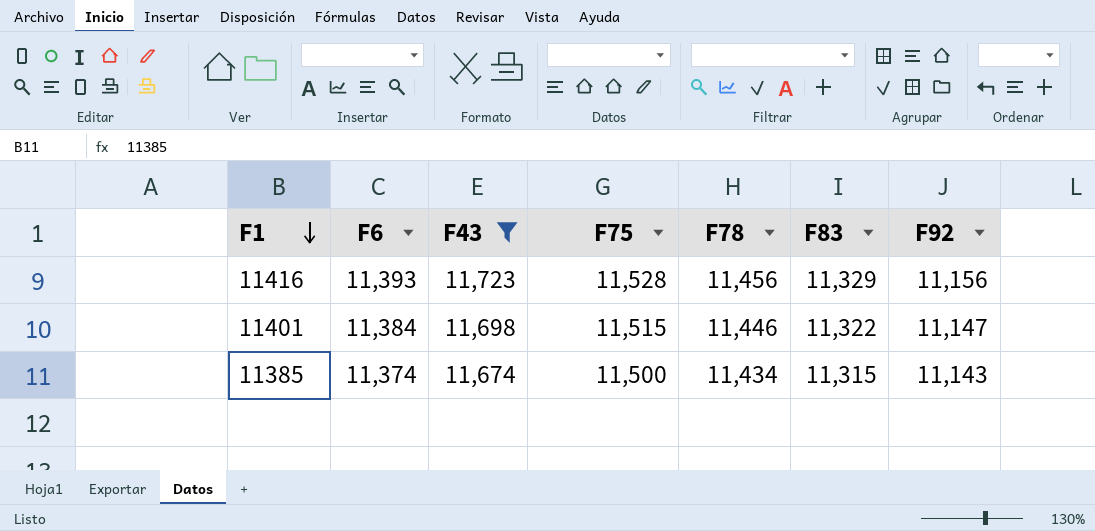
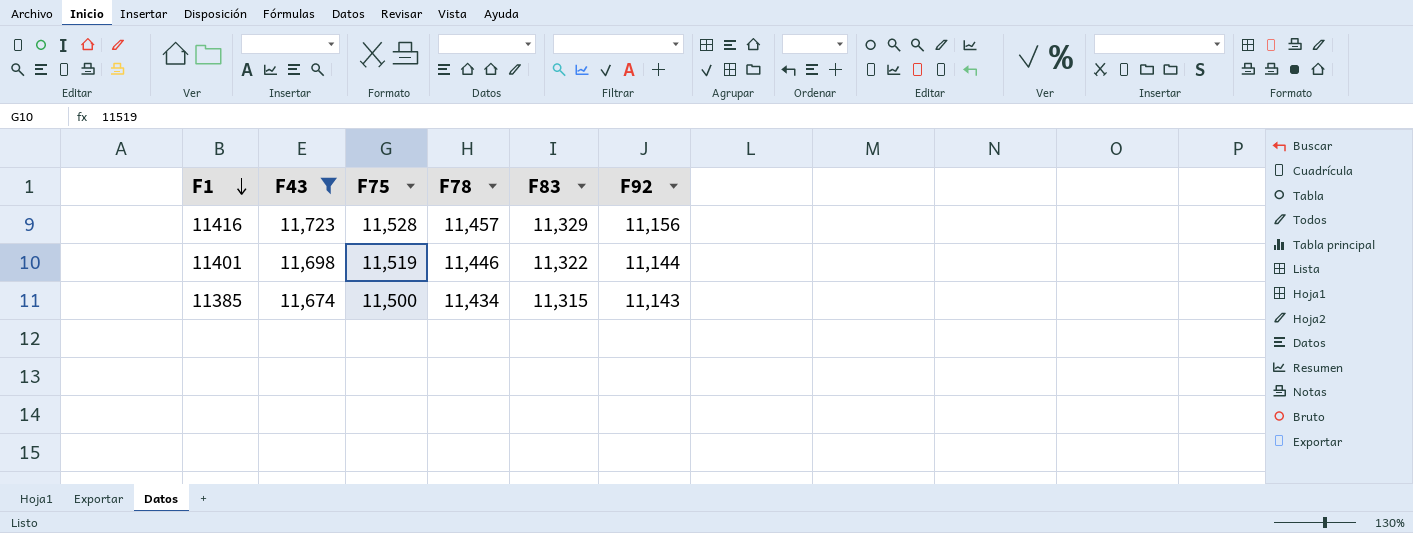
column F6 | position: 2 -> none
11416 | F78: 11,456 -> 11,457
11401 | F75: 11,515 -> 11,519
11401 | F92: 11,147 -> 11,144

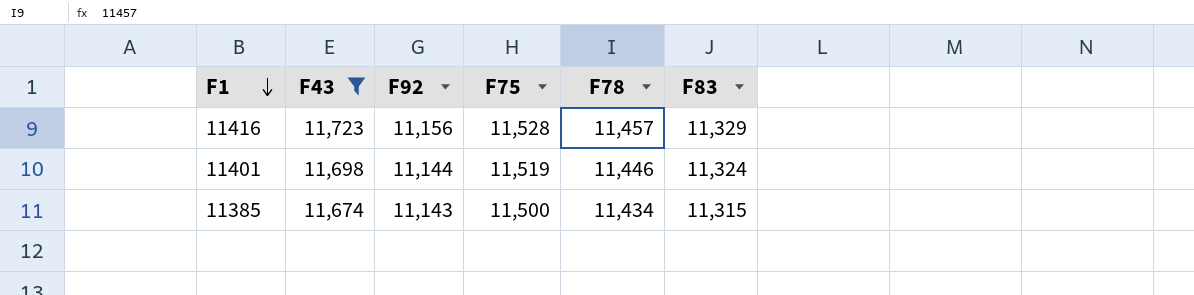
column F92 | position: 6 -> 3
11401 | F83: 11,322 -> 11,324

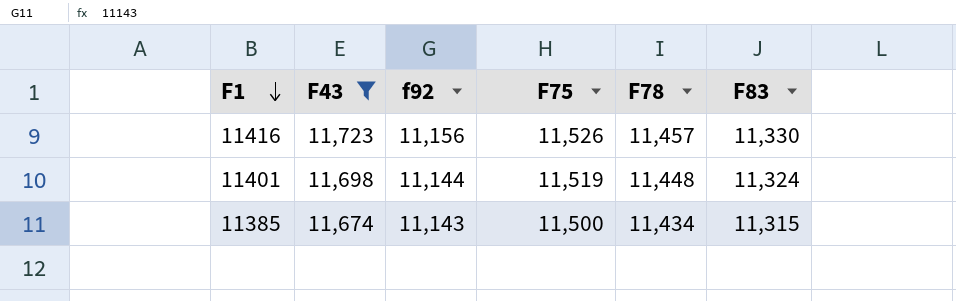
column name: F92 -> f92
11416 | F75: 11,528 -> 11,526
11416 | F83: 11,329 -> 11,330
11401 | F78: 11,446 -> 11,448

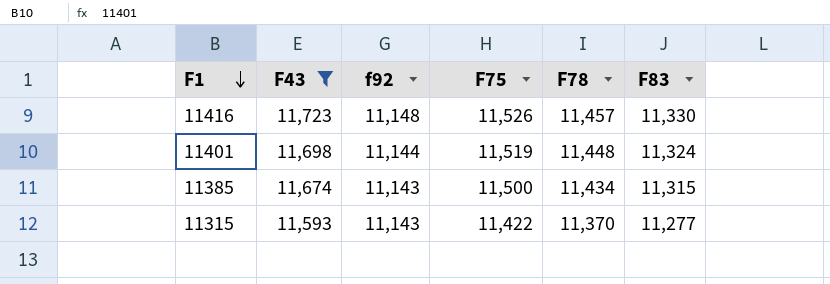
11416 | f92: 11,156 -> 11,148
row 11315: none -> 11,593 | 11,143 | 11,422 | 11,370 | 11,277

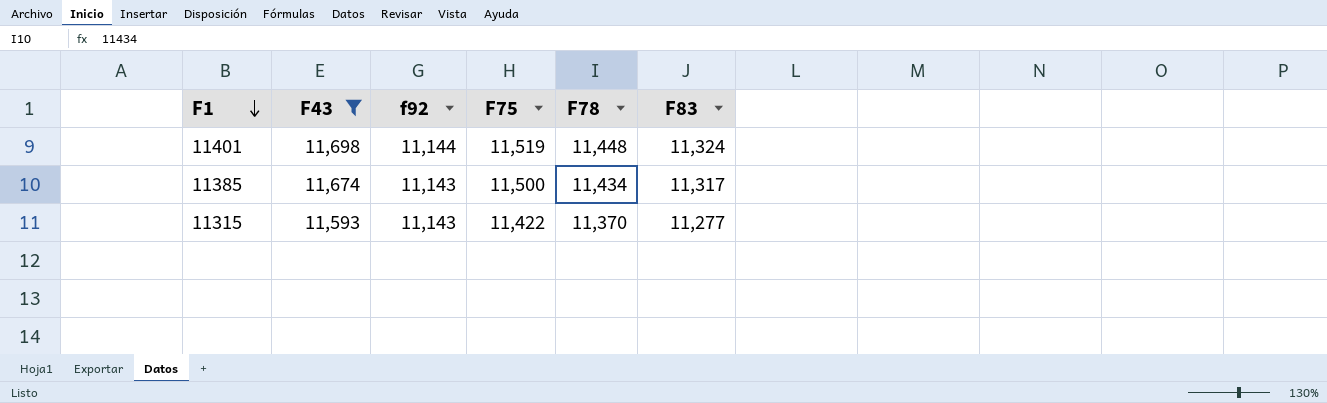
row 11416: 11,723 | 11,148 | 11,526 | 11,457 | 11,330 -> none
11385 | F83: 11,315 -> 11,317

